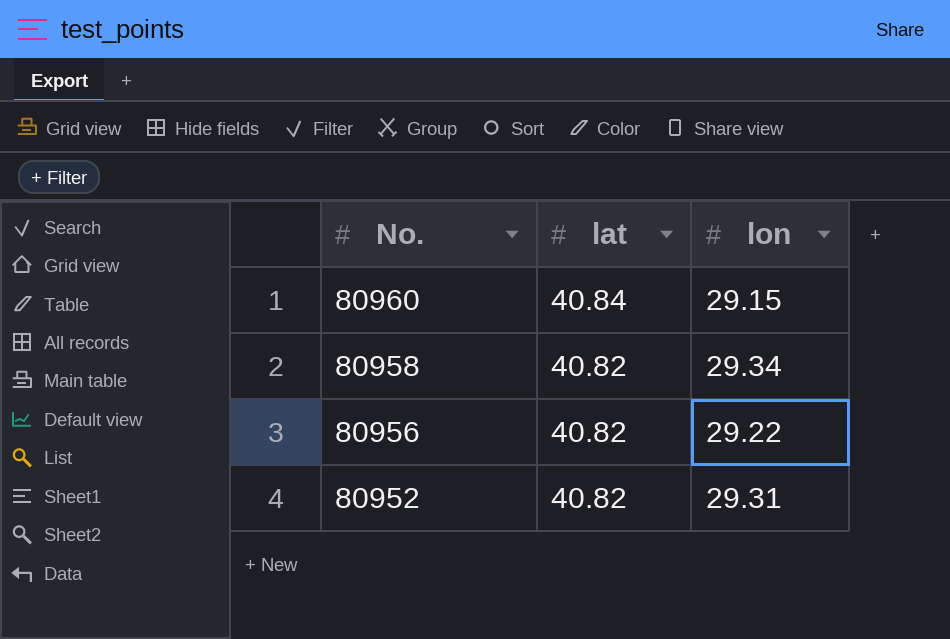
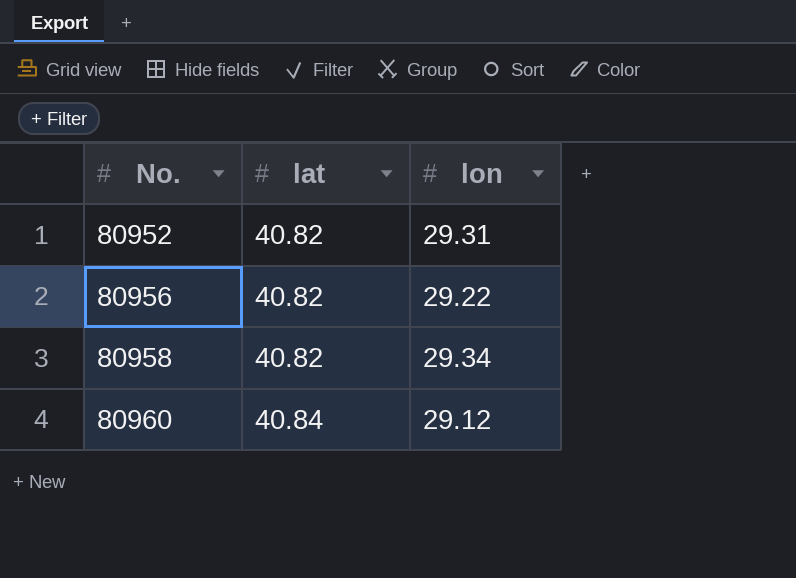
row order: No. descending -> No. ascending
80960 | lon: 29.15 -> 29.12

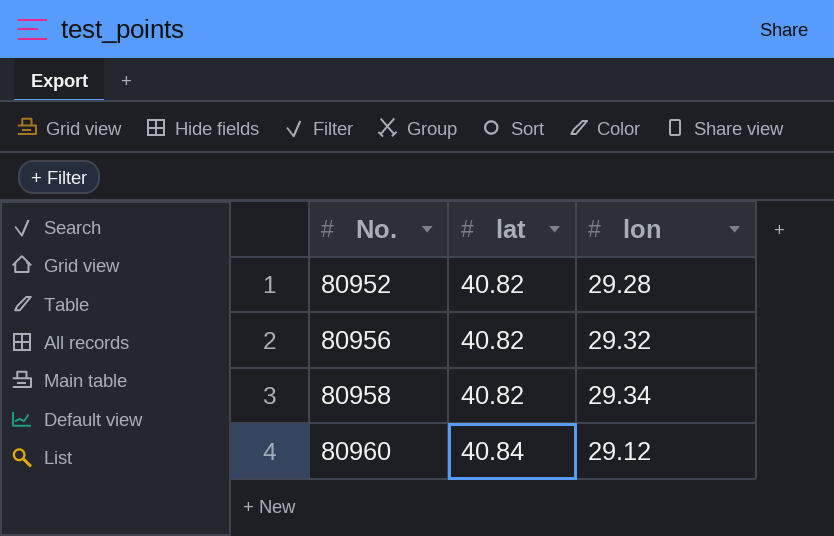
80952 | lon: 29.31 -> 29.28
80956 | lon: 29.22 -> 29.32

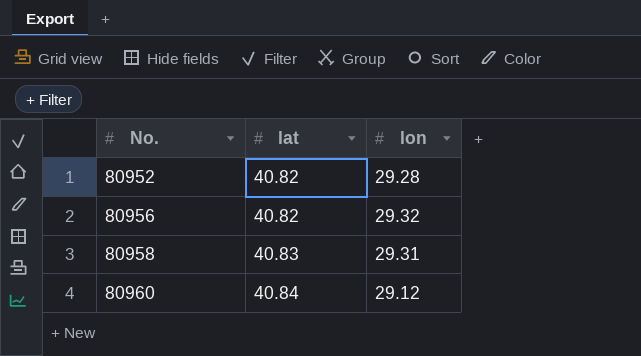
80958 | lat: 40.82 -> 40.83
80958 | lon: 29.34 -> 29.31

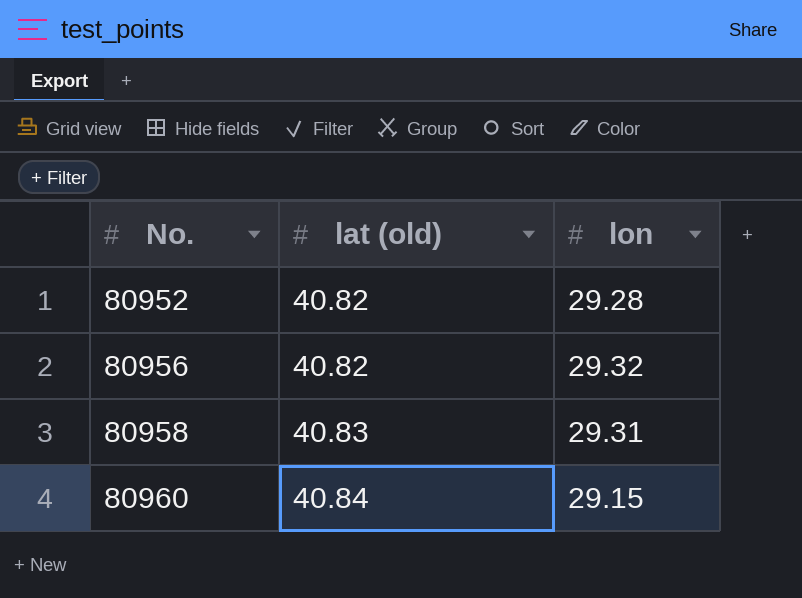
column name: lat -> lat (old)
80960 | lon: 29.12 -> 29.15

